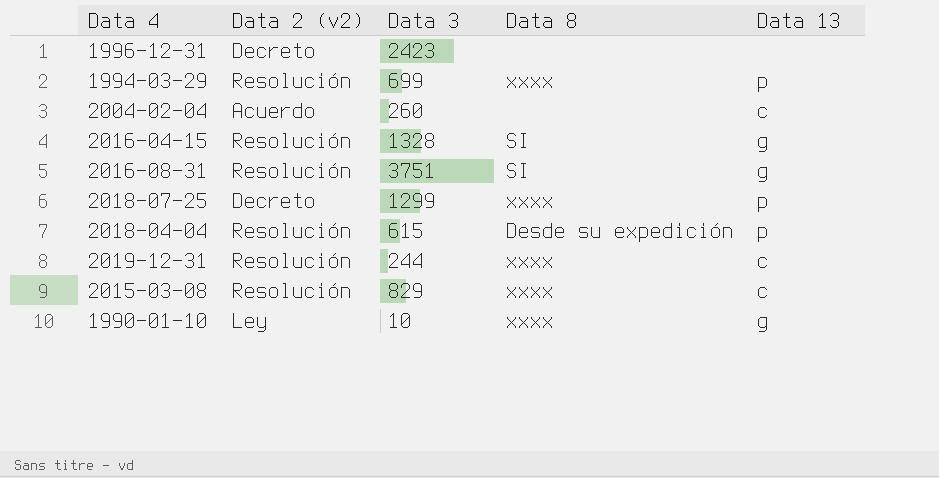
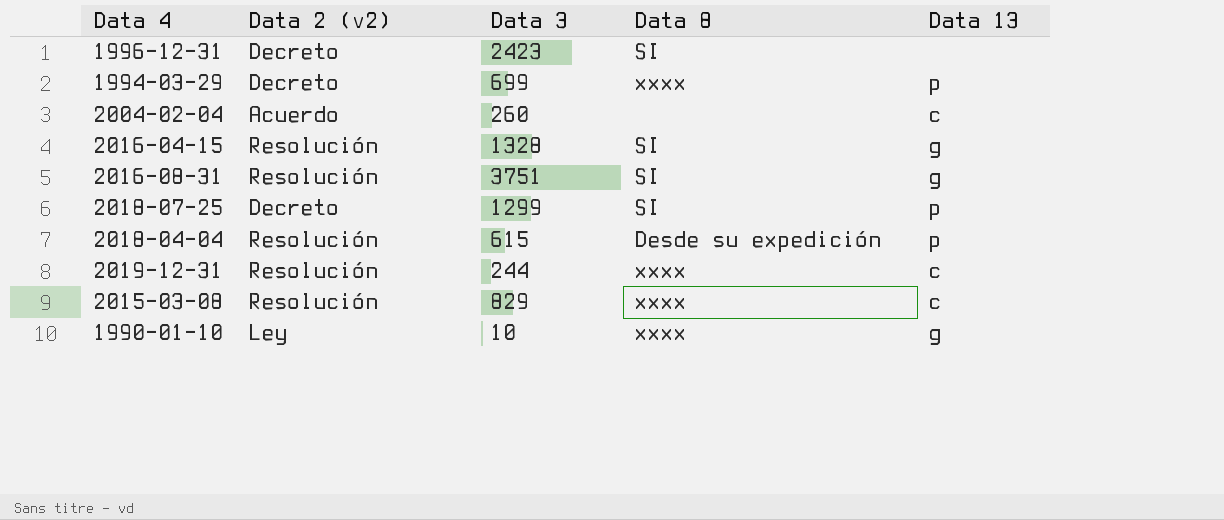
1996-12-31 | Data 8: none -> SI
1994-03-29 | Data 2 (v2): Resolución -> Decreto
2018-07-25 | Data 8: xxxx -> SI

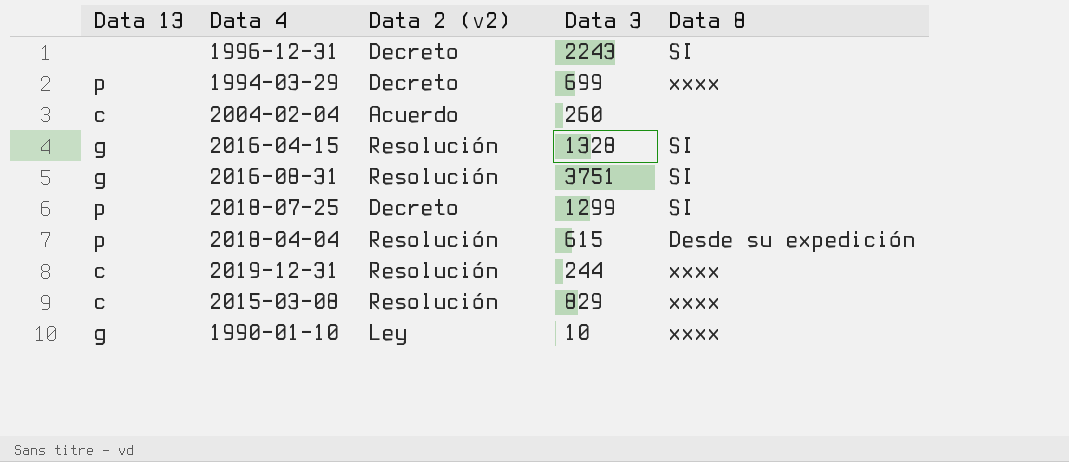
column Data 13 | position: 5 -> 1
1996-12-31 | Data 3: 2423 -> 2243

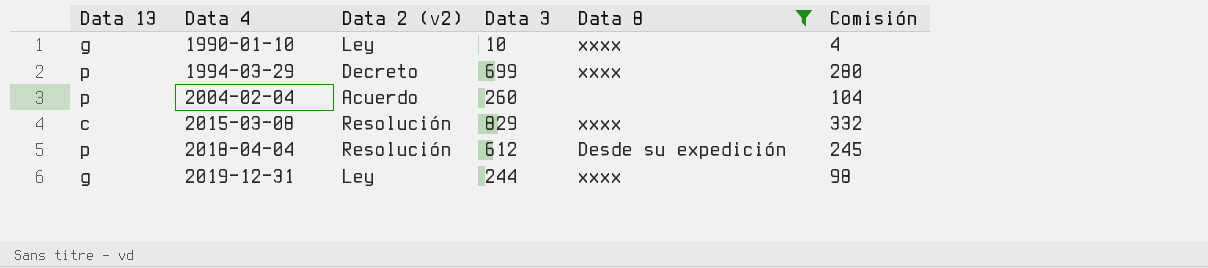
filter: none -> Data 8 != SI
row order: none -> Data 4 ascending
column Comisión | formula: none -> [Data 3] * 0,4
2004-02-04 | Data 13: c -> p
2018-04-04 | Data 3: 615 -> 612
2019-12-31 | Data 13: c -> g
2019-12-31 | Data 2 (v2): Resolución -> Ley

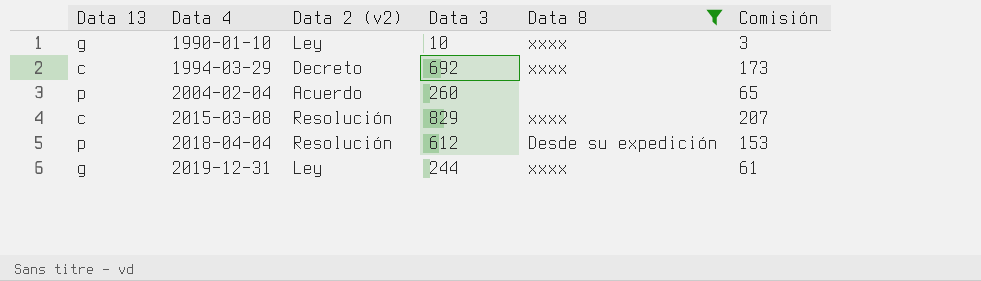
column Comisión | formula: [Data 3] * 0,4 -> [Data 3] * 0,25
1994-03-29 | Data 13: p -> c
1994-03-29 | Data 3: 699 -> 692

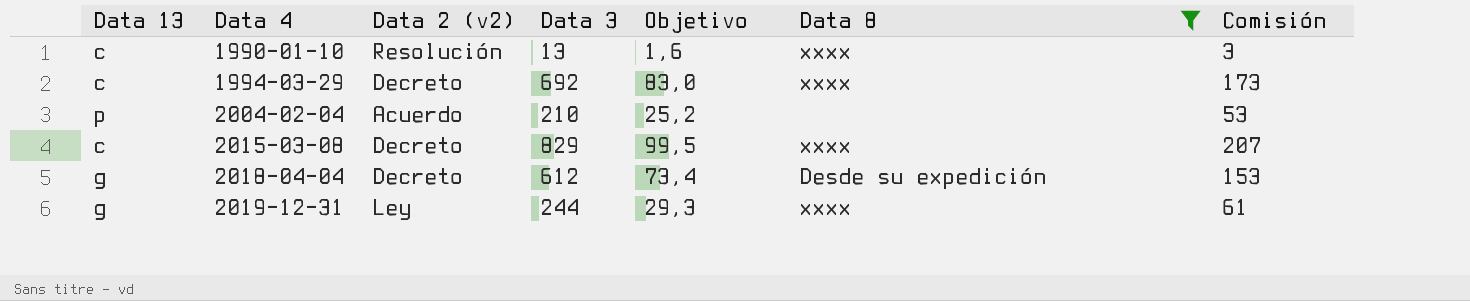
column Objetivo | formula: none -> [Data 3] * 0,12
1990-01-10 | Data 13: g -> c
1990-01-10 | Data 2 (v2): Ley -> Resolución
1990-01-10 | Data 3: 10 -> 13
2004-02-04 | Data 3: 260 -> 210
2004-02-04 | Comisión: 65 -> 53
2015-03-08 | Data 2 (v2): Resolución -> Decreto
2018-04-04 | Data 13: p -> g
2018-04-04 | Data 2 (v2): Resolución -> Decreto

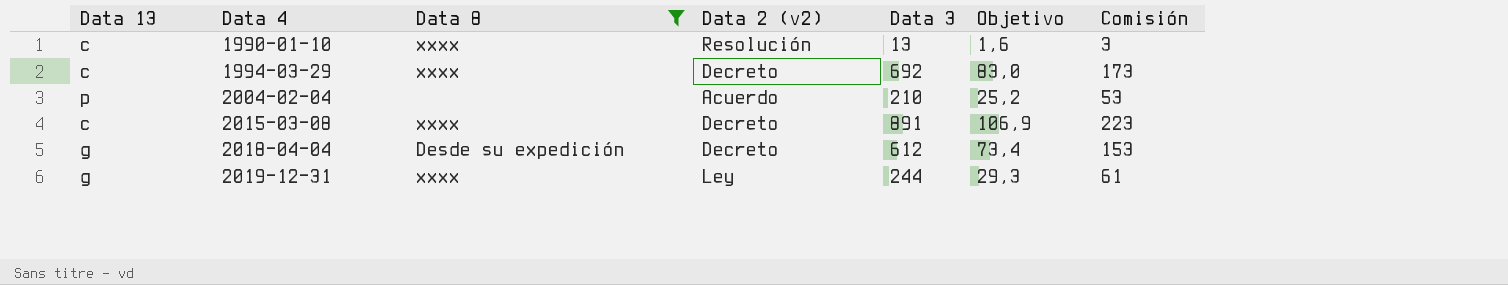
column Data 8 | position: 6 -> 3
2015-03-08 | Data 3: 829 -> 891
2015-03-08 | Objetivo: 99,5 -> 106,9
2015-03-08 | Comisión: 207 -> 223

